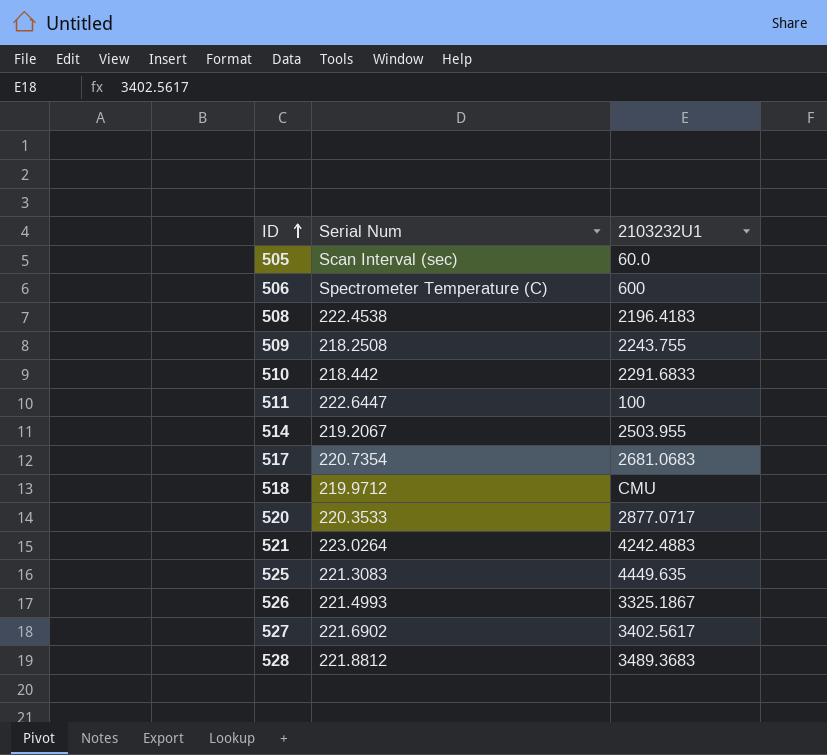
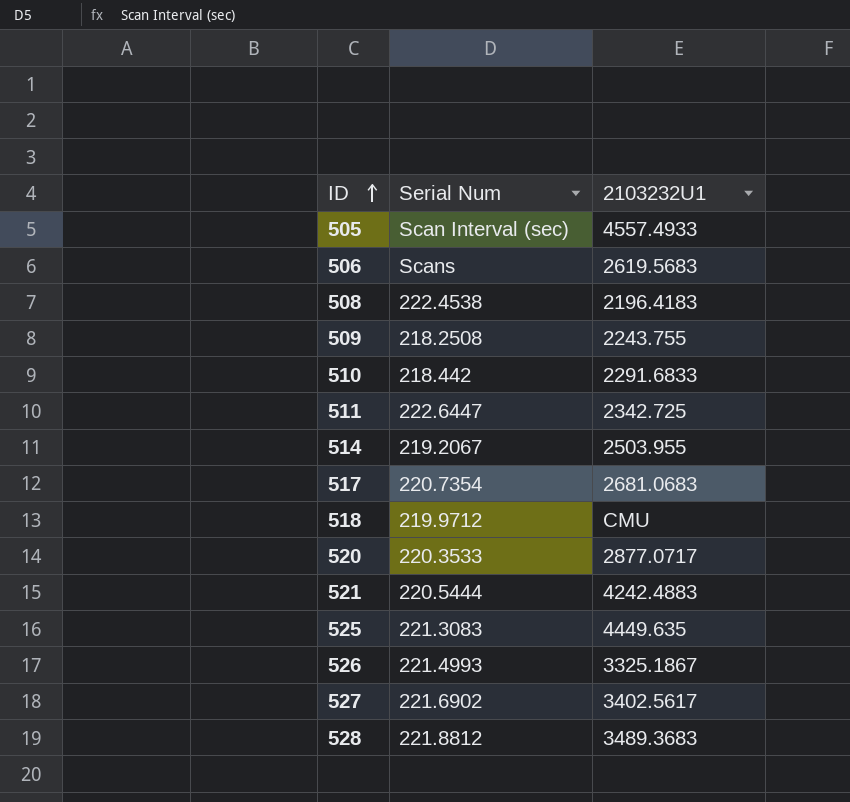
505 | 2103232U1: 60.0 -> 4557.4933
506 | Serial Num: Spectrometer Temperature (C) -> Scans
506 | 2103232U1: 600 -> 2619.5683
511 | 2103232U1: 100 -> 2342.725
521 | Serial Num: 223.0264 -> 220.5444

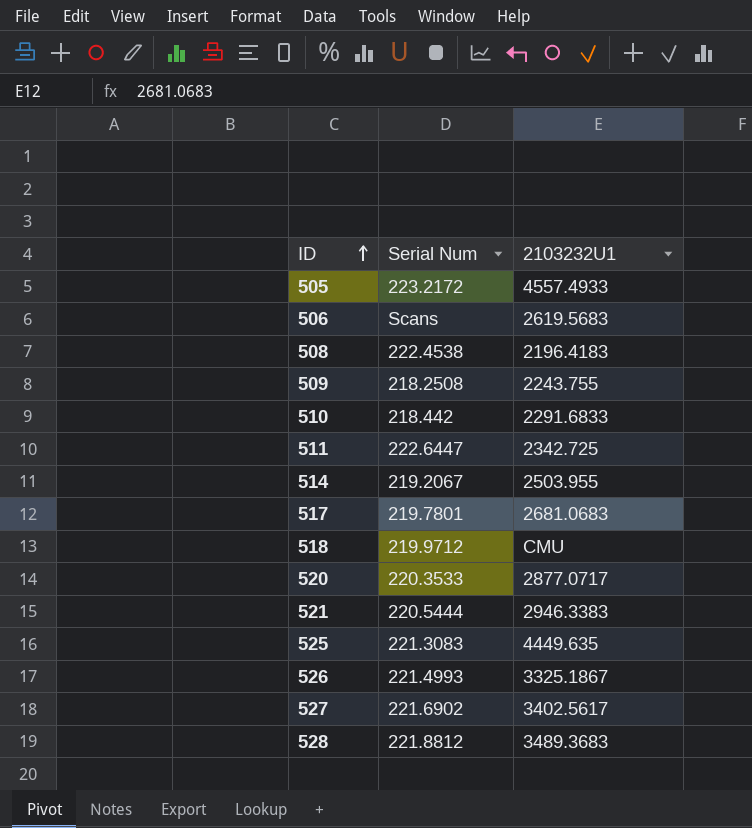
505 | Serial Num: Scan Interval (sec) -> 223.2172
517 | Serial Num: 220.7354 -> 219.7801
521 | 2103232U1: 4242.4883 -> 2946.3383

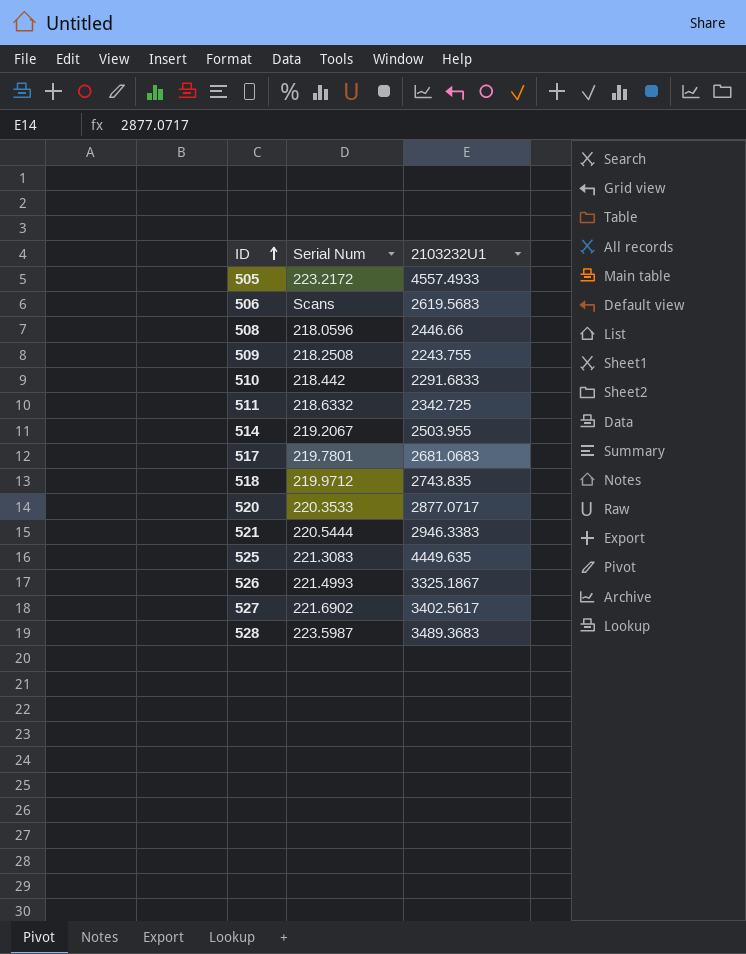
508 | Serial Num: 222.4538 -> 218.0596
508 | 2103232U1: 2196.4183 -> 2446.66
511 | Serial Num: 222.6447 -> 218.6332
518 | 2103232U1: CMU -> 2743.835
528 | Serial Num: 221.8812 -> 223.5987

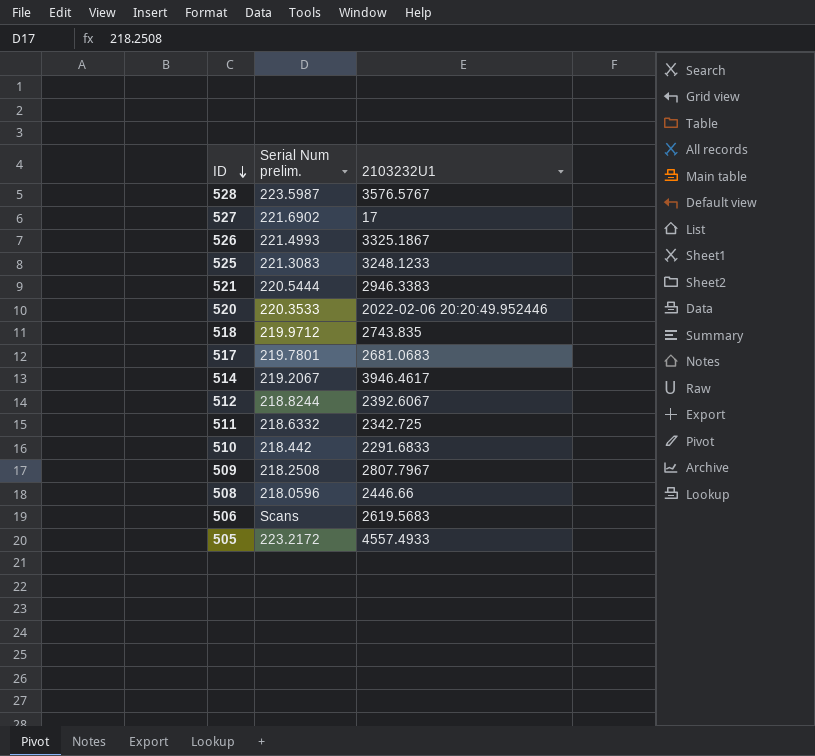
row order: ID ascending -> ID descending
column name: Serial Num -> Serial Num prelim.
528 | 2103232U1: 3489.3683 -> 3576.5767
527 | 2103232U1: 3402.5617 -> 17
525 | 2103232U1: 4449.635 -> 3248.1233
520 | 2103232U1: 2877.0717 -> 2022-02-06 20:20:49.952446
514 | 2103232U1: 2503.955 -> 3946.4617
row 512: none -> 218.8244 | 2392.6067
509 | 2103232U1: 2243.755 -> 2807.7967

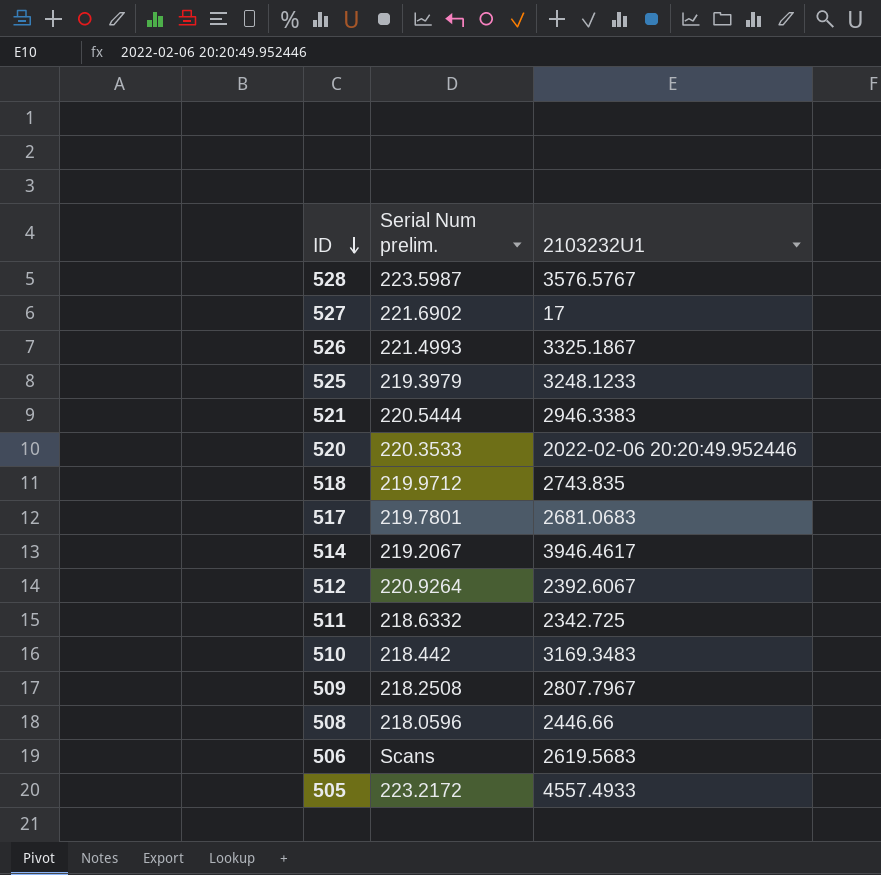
525 | Serial Num prelim.: 221.3083 -> 219.3979
512 | Serial Num prelim.: 218.8244 -> 220.9264
510 | 2103232U1: 2291.6833 -> 3169.3483

